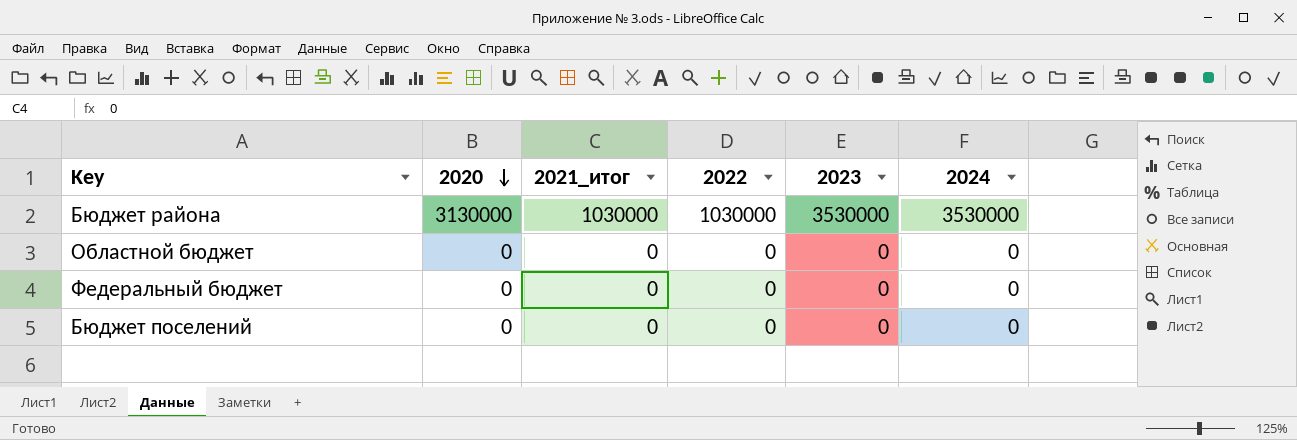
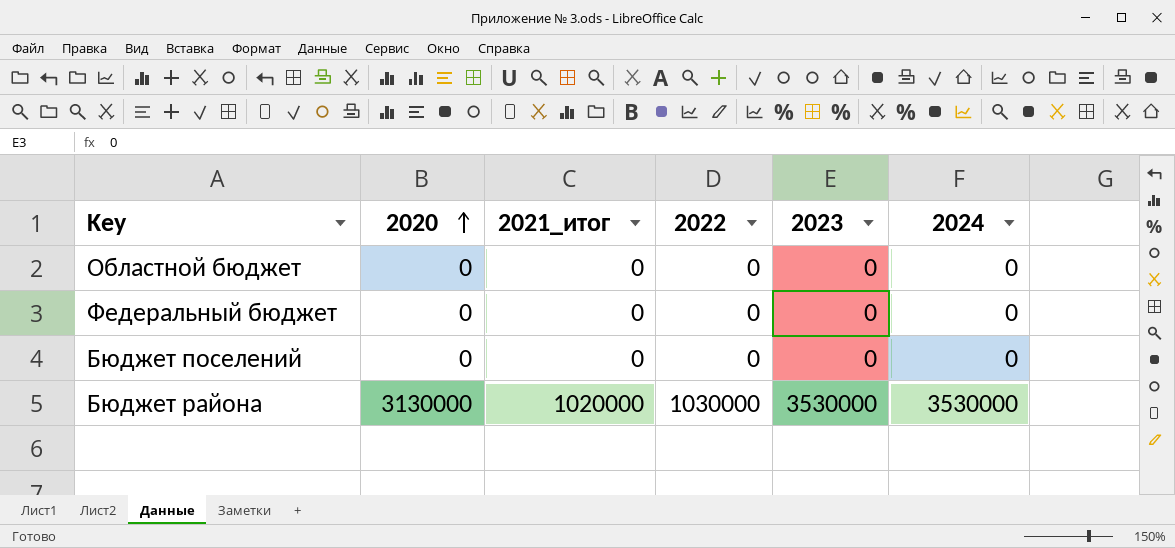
row order: 2020 descending -> 2020 ascending
Бюджет района | 2021_итог: 1030000 -> 1020000

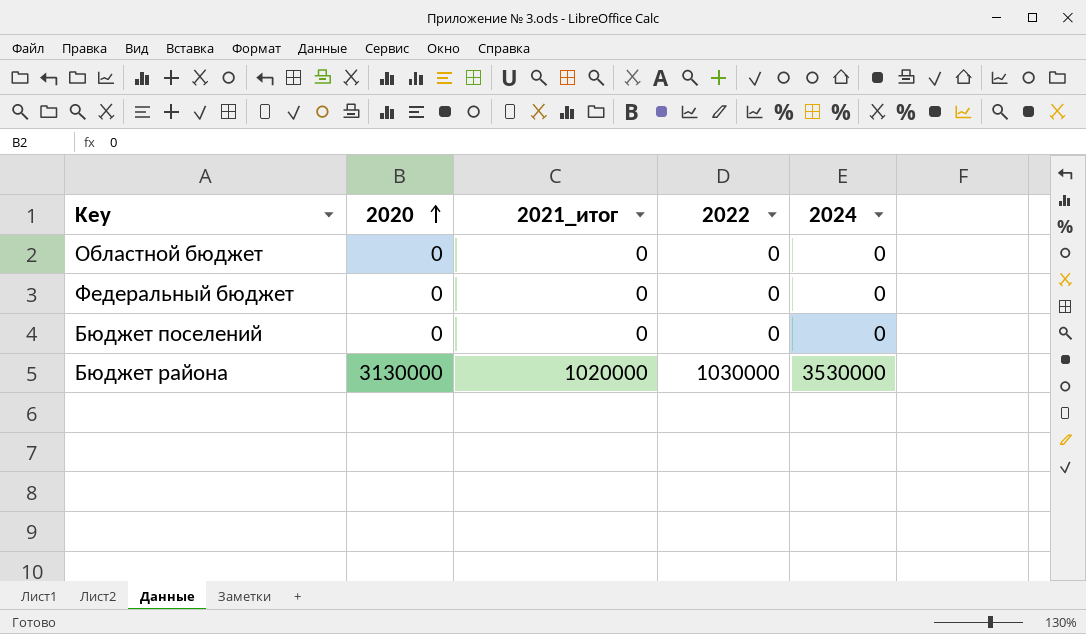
column 2023 | position: 5 -> none

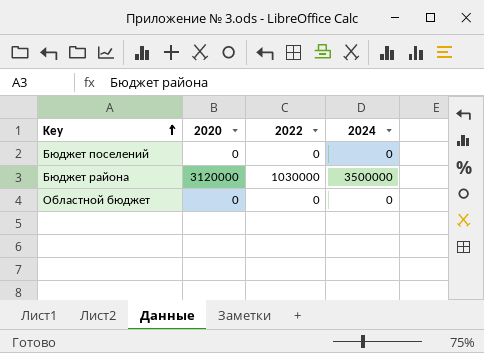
row order: 2020 ascending -> Key ascending
column 2021_итог | position: 3 -> none
row Федеральный бюджет: 0 | 0 | 0 | 0 -> none
Бюджет района | 2020: 3130000 -> 3120000
Бюджет района | 2024: 3530000 -> 3500000

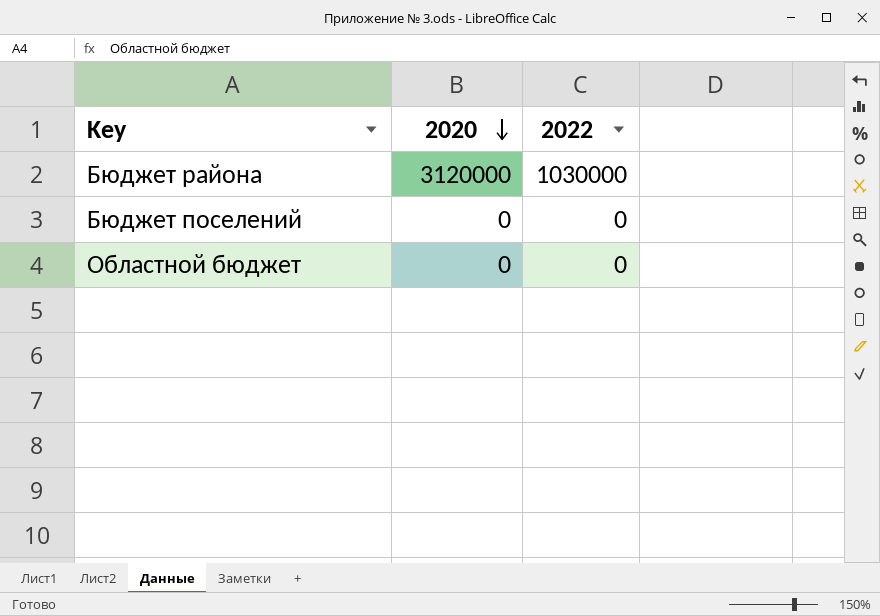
row order: Key ascending -> 2020 descending
column 2024 | position: 4 -> none

